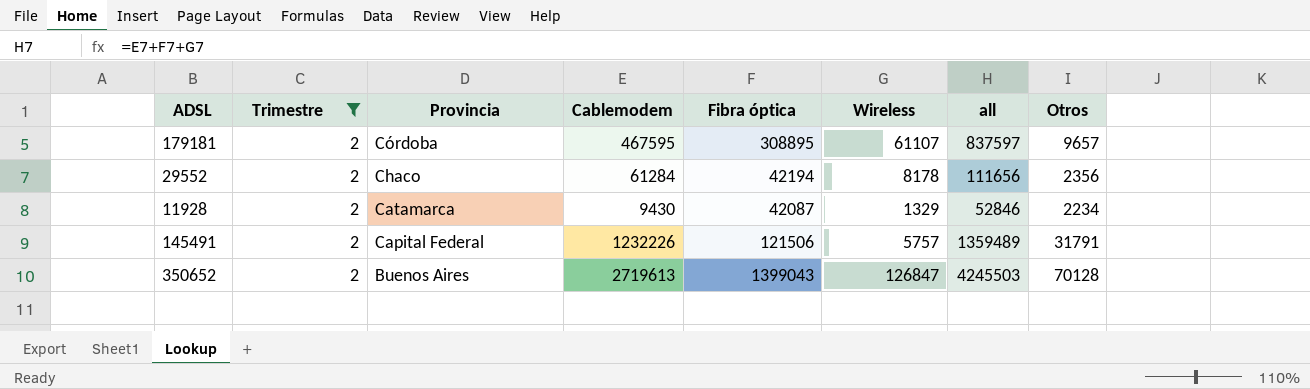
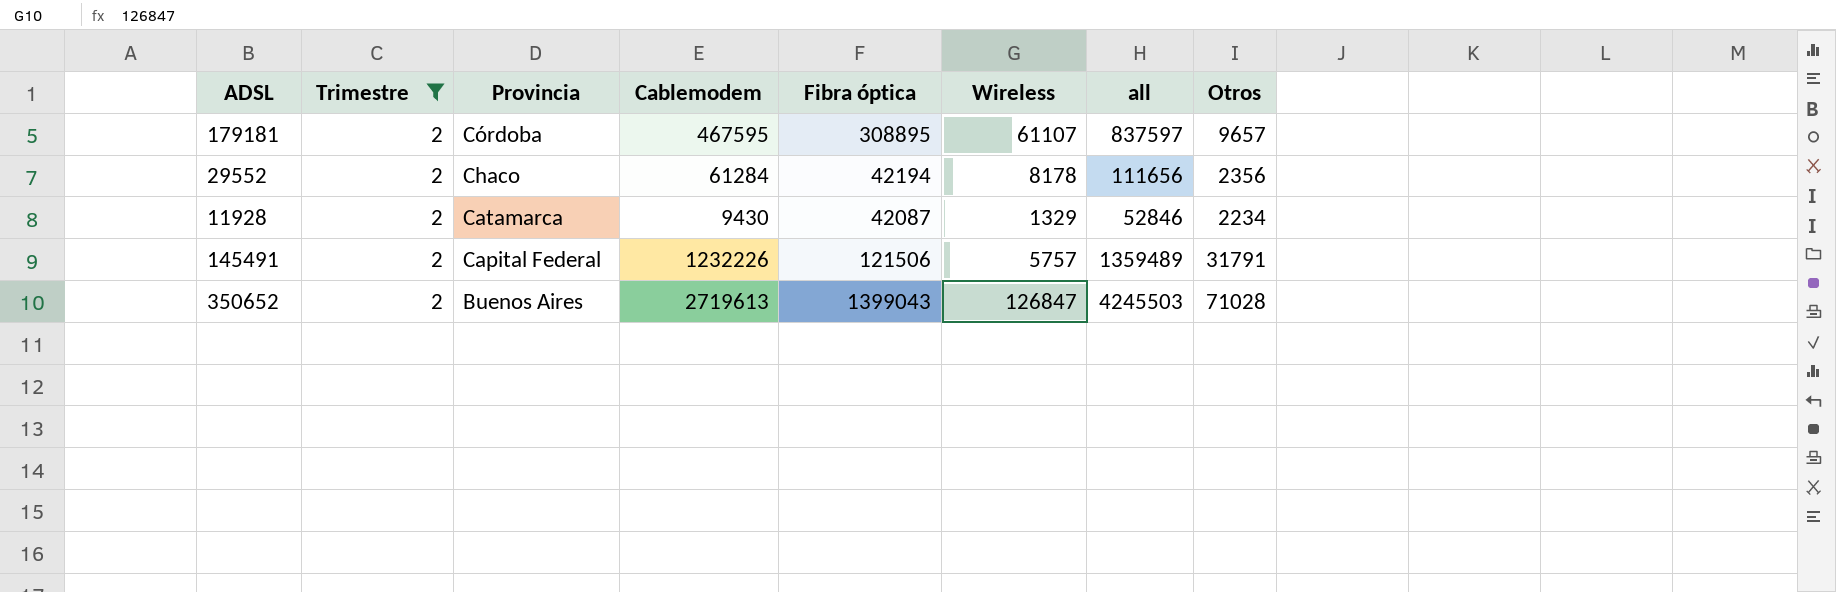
350652 | Otros: 70128 -> 71028

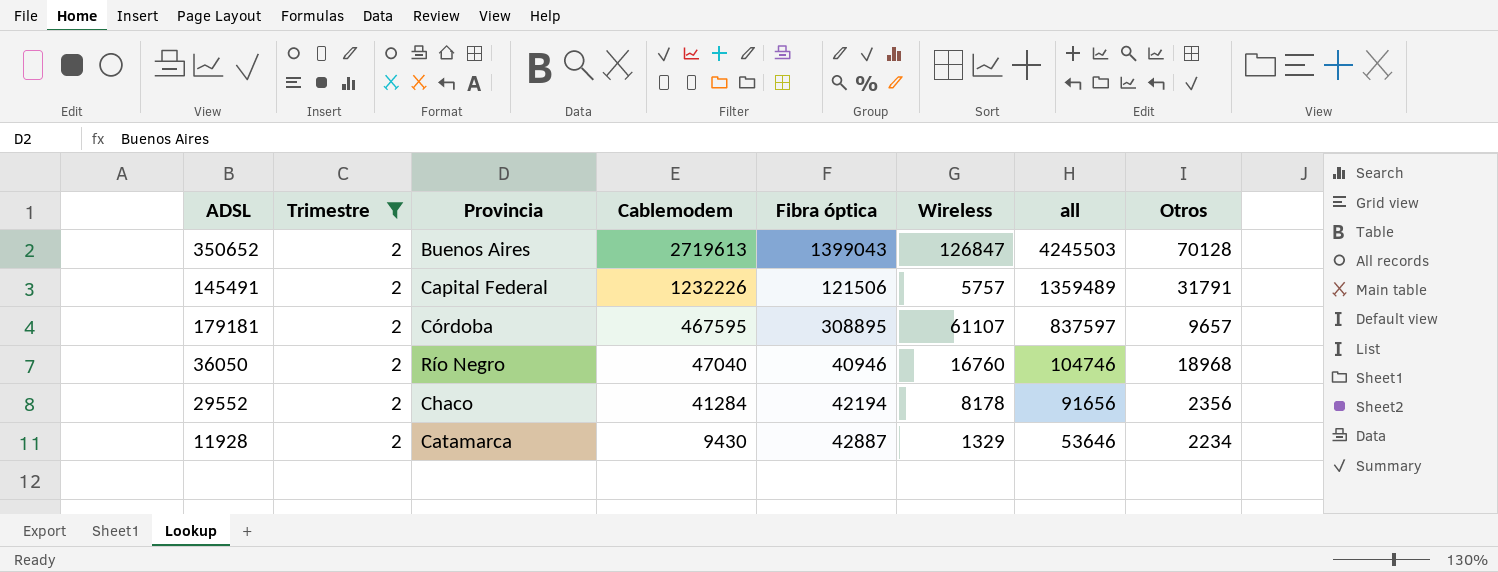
row order: Provincia descending -> Cablemodem descending
350652 | Otros: 71028 -> 70128
row 36050: none -> 2 | Río Negro | 47040 | 40946 | 16760 | 104746 | 18968
29552 | Cablemodem: 61284 -> 41284
29552 | all: 111656 -> 91656
11928 | Fibra óptica: 42087 -> 42887
11928 | all: 52846 -> 53646

